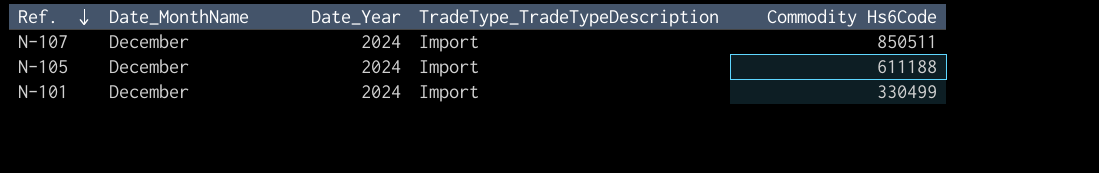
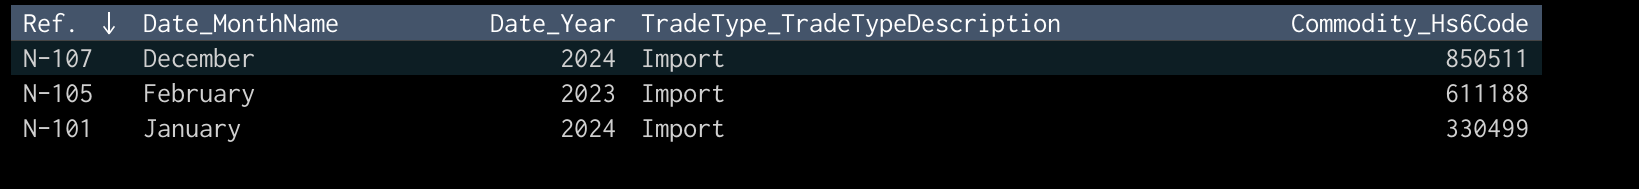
column name: Commodity Hs6Code -> Commodity_Hs6Code
N-105 | Date_MonthName: December -> February
N-105 | Date_Year: 2024 -> 2023
N-101 | Date_MonthName: December -> January

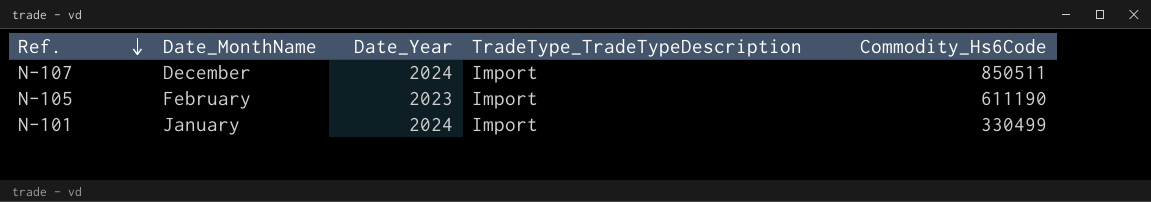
N-105 | Commodity_Hs6Code: 611188 -> 611190

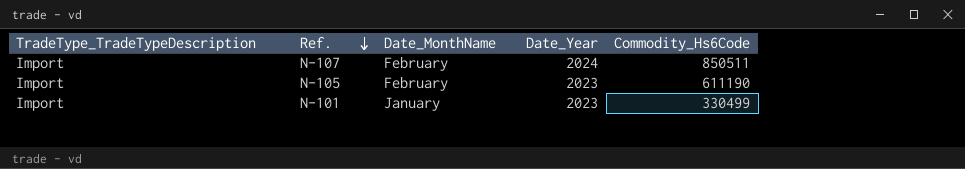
column TradeType_TradeTypeDescription | position: 4 -> 1
N-107 | Date_MonthName: December -> February
N-101 | Date_Year: 2024 -> 2023

